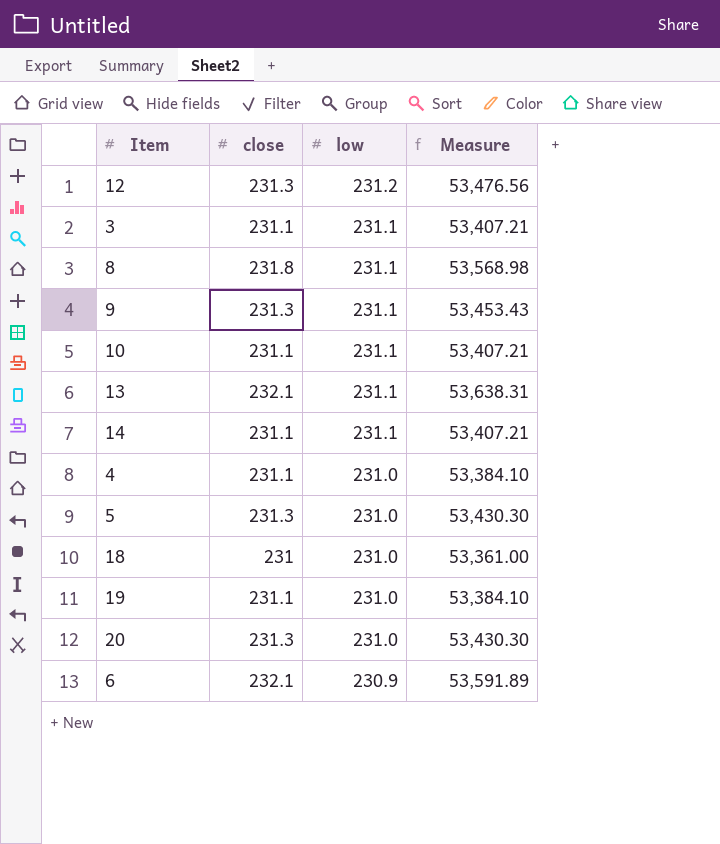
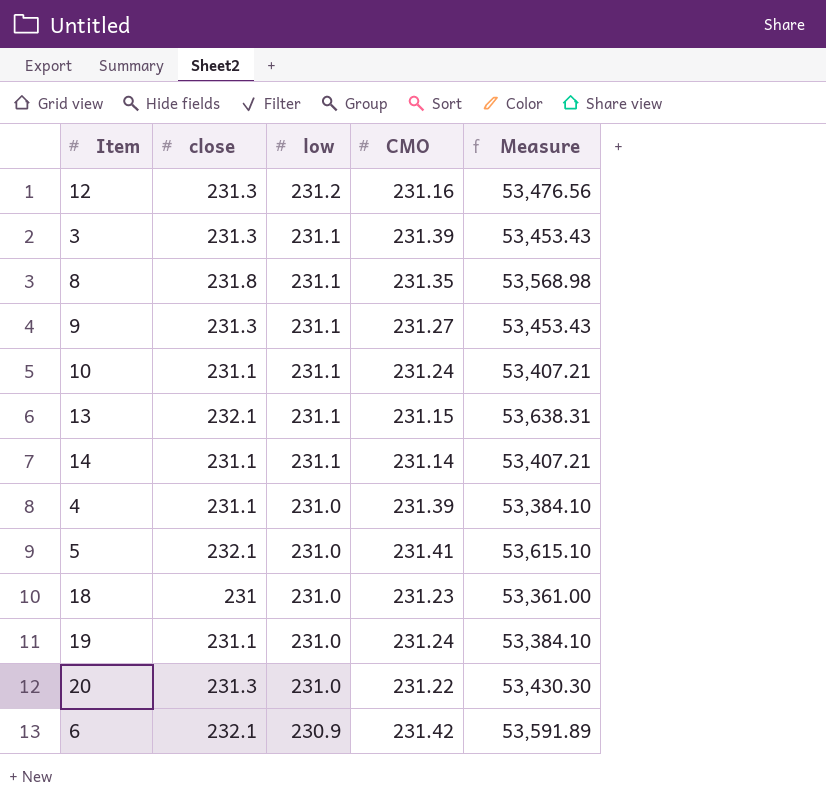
column CMO | position: none -> 4
3 | close: 231.1 -> 231.3
3 | Measure: 53,407.21 -> 53,453.43
5 | close: 231.3 -> 232.1
5 | Measure: 53,430.30 -> 53,615.10

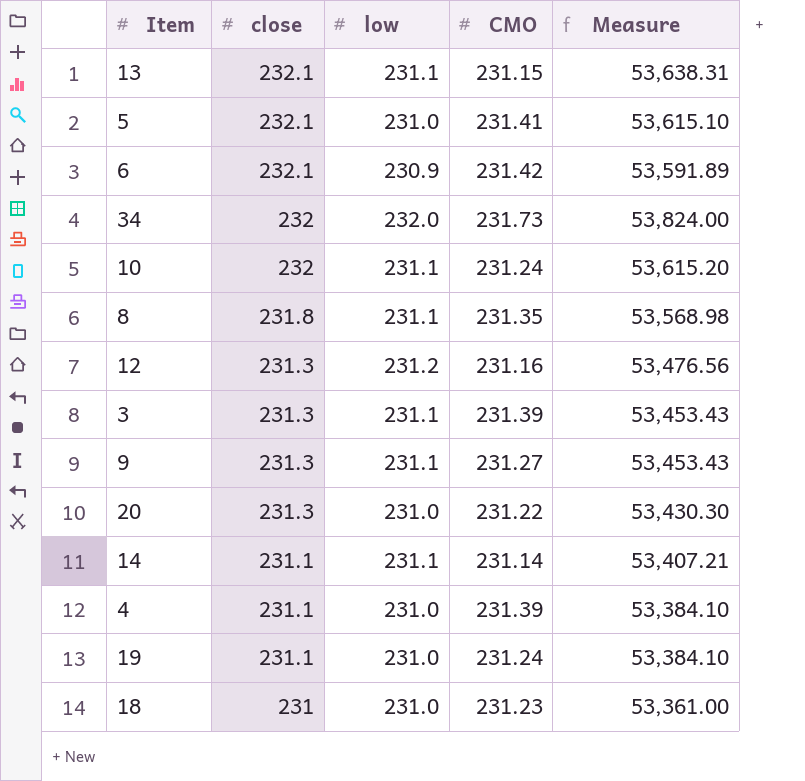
row order: low descending -> close descending
row 34: none -> 232 | 232.0 | 231.73 | 53,824.00
10 | close: 231.1 -> 232
10 | Measure: 53,407.21 -> 53,615.20

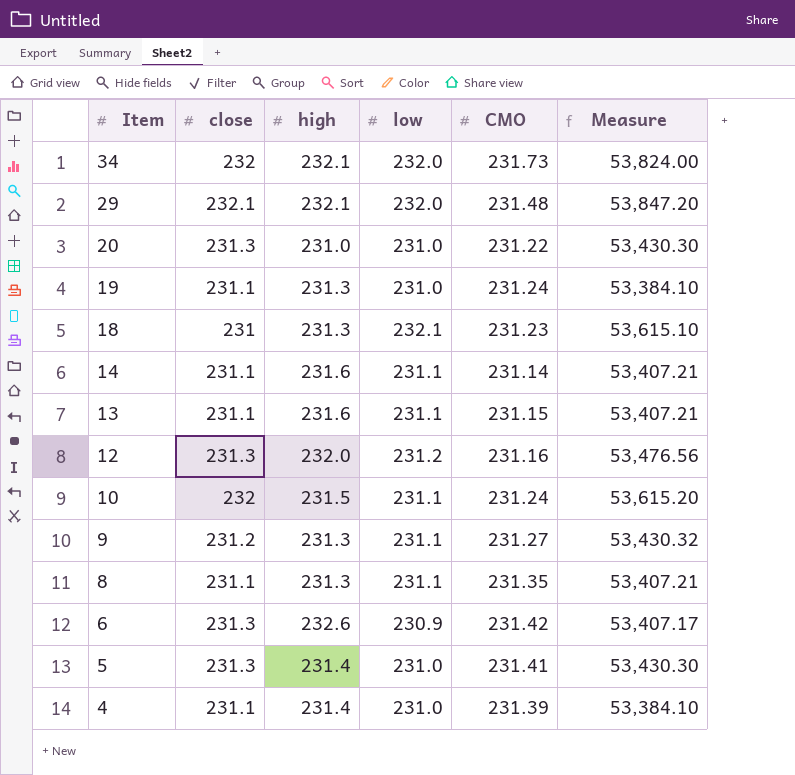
row order: close descending -> Item descending
column high | position: none -> 3
row 3: 231.3 | 231.1 | 231.39 | 53,453.43 -> none
row 29: none -> 232.1 | 232.1 | 232.0 | 231.48 | 53,847.20
18 | low: 231.0 -> 232.1
18 | Measure: 53,361.00 -> 53,615.10
13 | close: 232.1 -> 231.1
13 | Measure: 53,638.31 -> 53,407.21
9 | close: 231.3 -> 231.2
9 | Measure: 53,453.43 -> 53,430.32
8 | close: 231.8 -> 231.1
8 | Measure: 53,568.98 -> 53,407.21
6 | close: 232.1 -> 231.3
6 | Measure: 53,591.89 -> 53,407.17
5 | close: 232.1 -> 231.3
5 | Measure: 53,615.10 -> 53,430.30

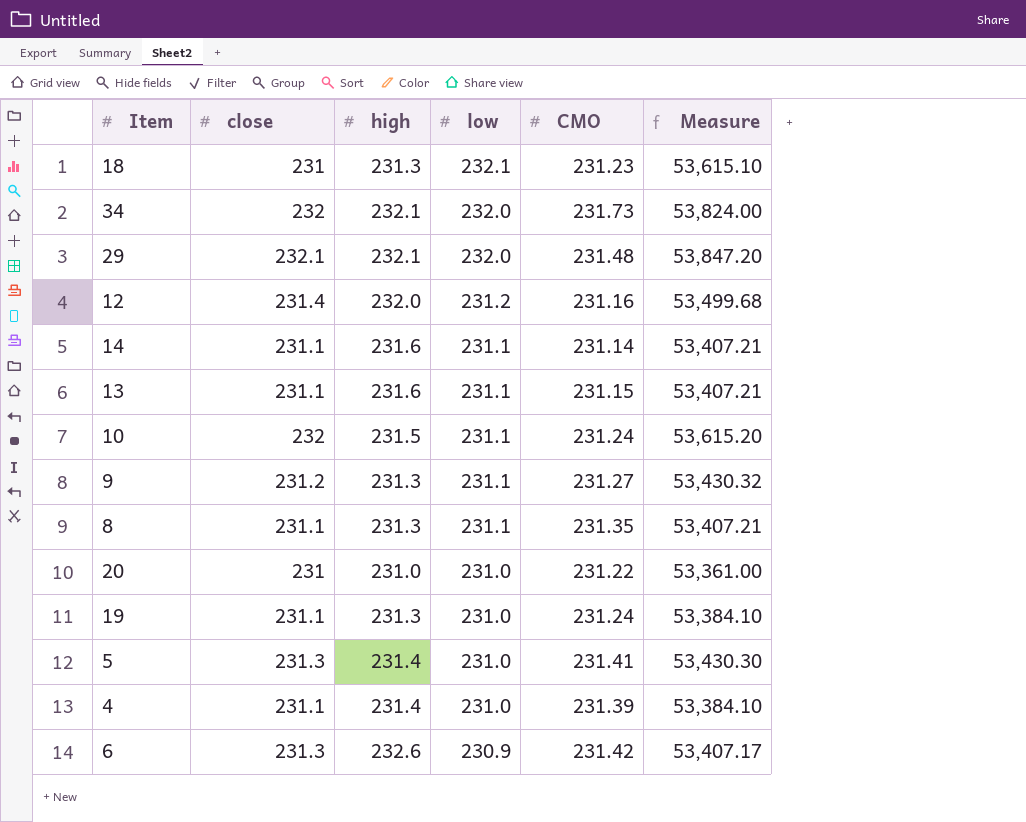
row order: Item descending -> low descending
12 | close: 231.3 -> 231.4
12 | Measure: 53,476.56 -> 53,499.68
20 | close: 231.3 -> 231
20 | Measure: 53,430.30 -> 53,361.00

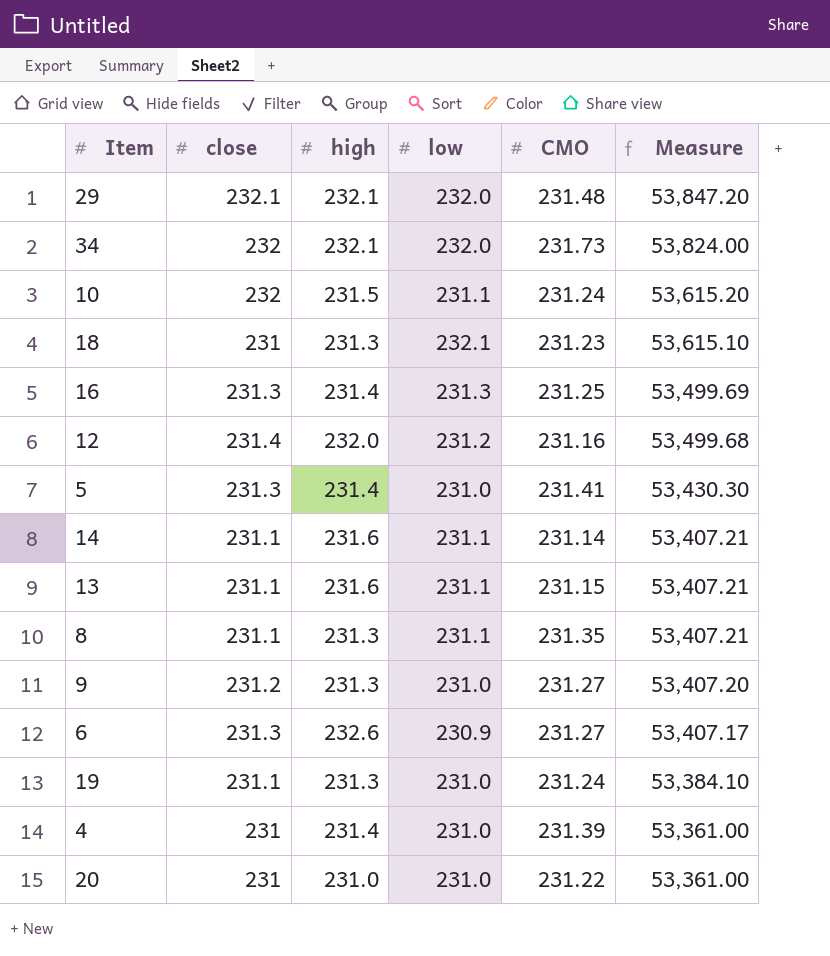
row order: low descending -> Measure descending
row 16: none -> 231.3 | 231.4 | 231.3 | 231.25 | 53,499.69
9 | low: 231.1 -> 231.0
9 | Measure: 53,430.32 -> 53,407.20
6 | CMO: 231.42 -> 231.27
4 | close: 231.1 -> 231
4 | Measure: 53,384.10 -> 53,361.00

